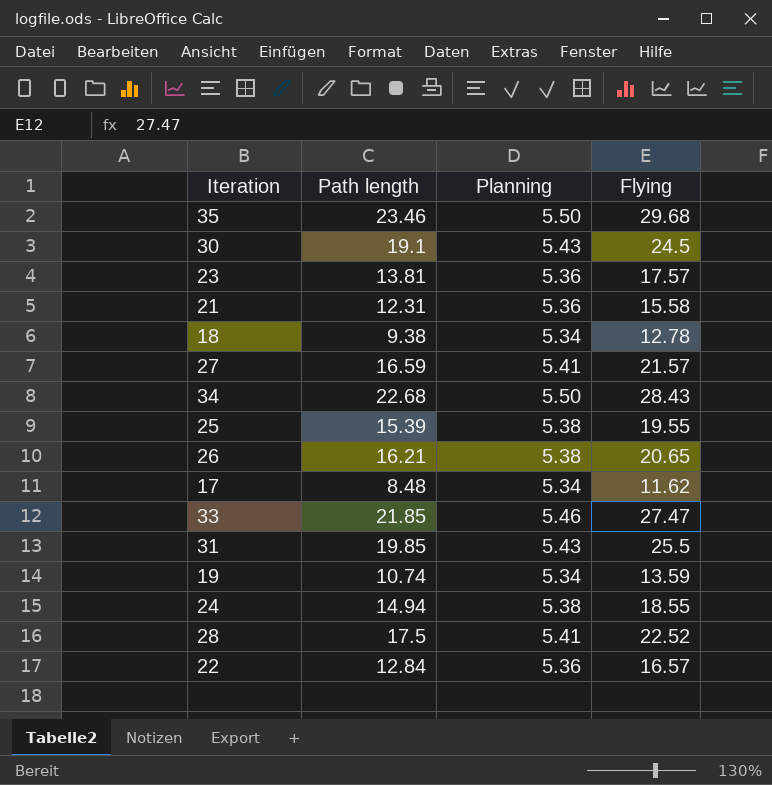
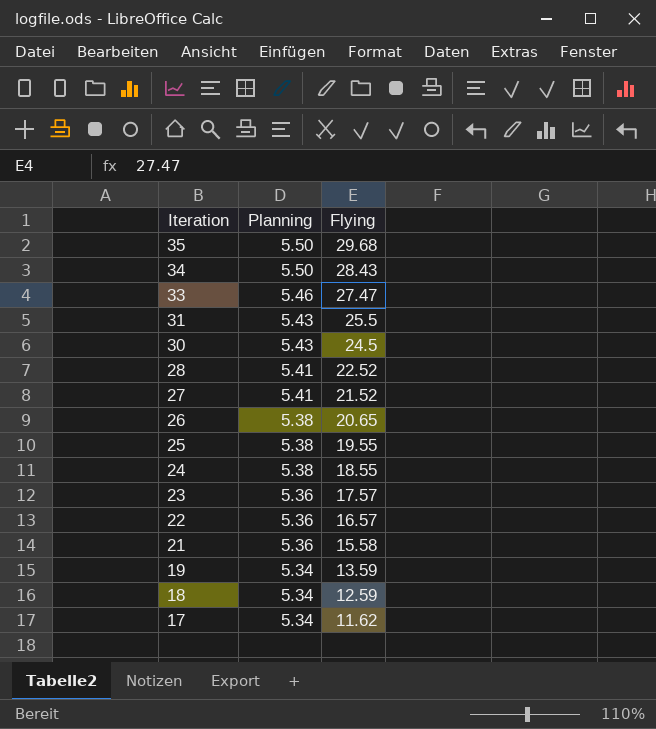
row order: none -> Iteration descending
column Path length | position: 2 -> none
27 | Flying: 21.57 -> 21.52
18 | Flying: 12.78 -> 12.59

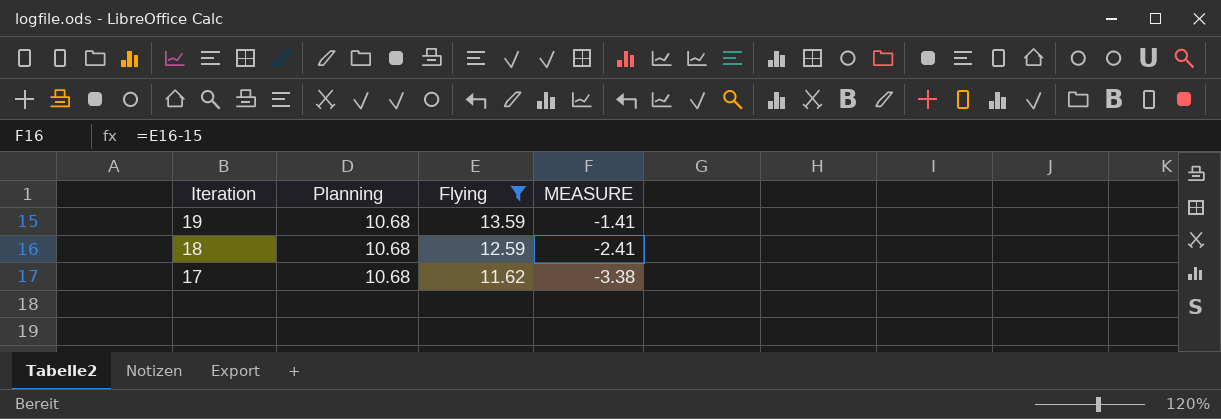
filter: none -> Flying <= 13.59
column MEASURE | formula: none -> [Flying] - 15
19 | Planning: 5.34 -> 10.68
18 | Planning: 5.34 -> 10.68
17 | Planning: 5.34 -> 10.68

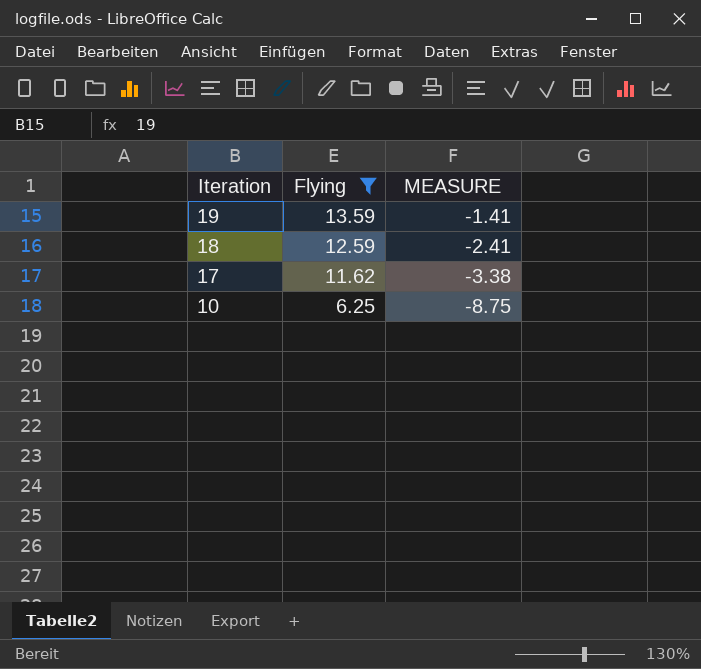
column Planning | position: 2 -> none
row 10: none -> 6.25 | -8.75

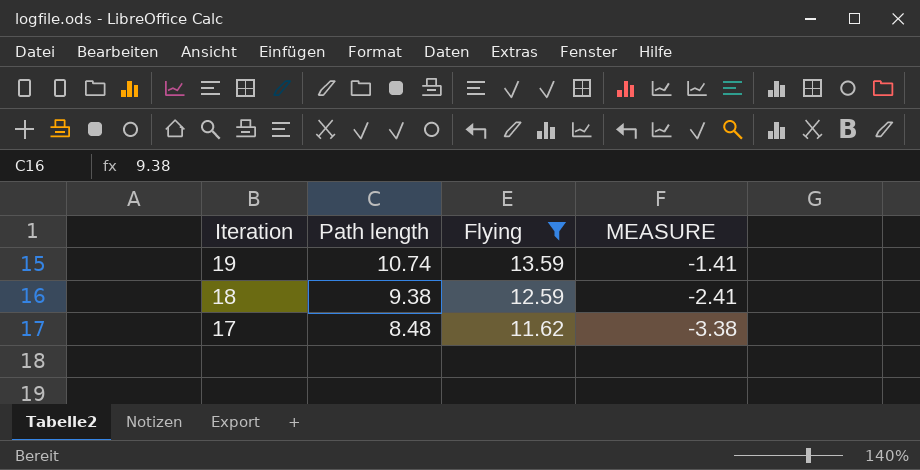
column Path length | position: none -> 2
row 10: 6.25 | -8.75 -> none

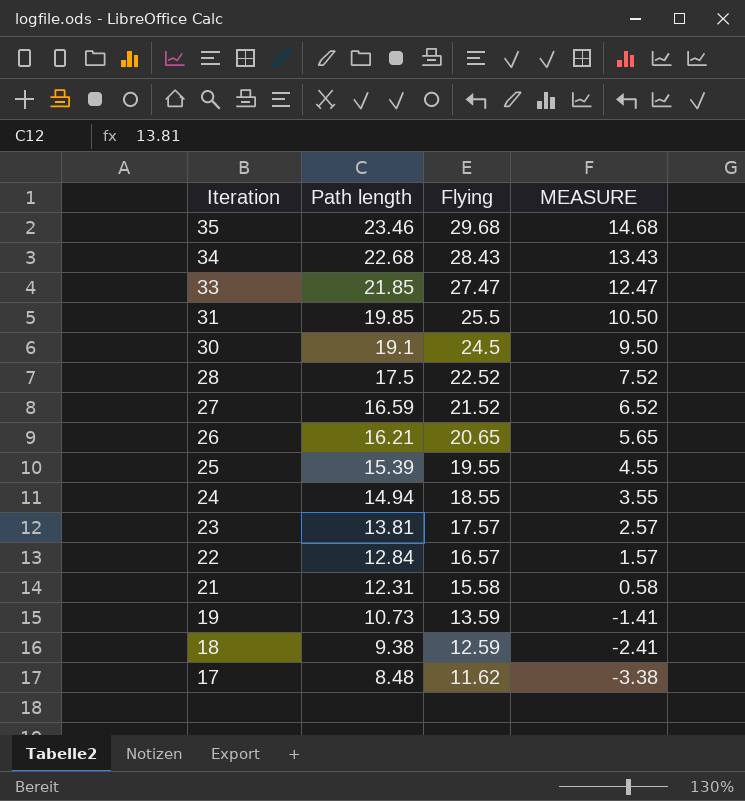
filter: Flying <= 13.59 -> none
19 | Path length: 10.74 -> 10.73

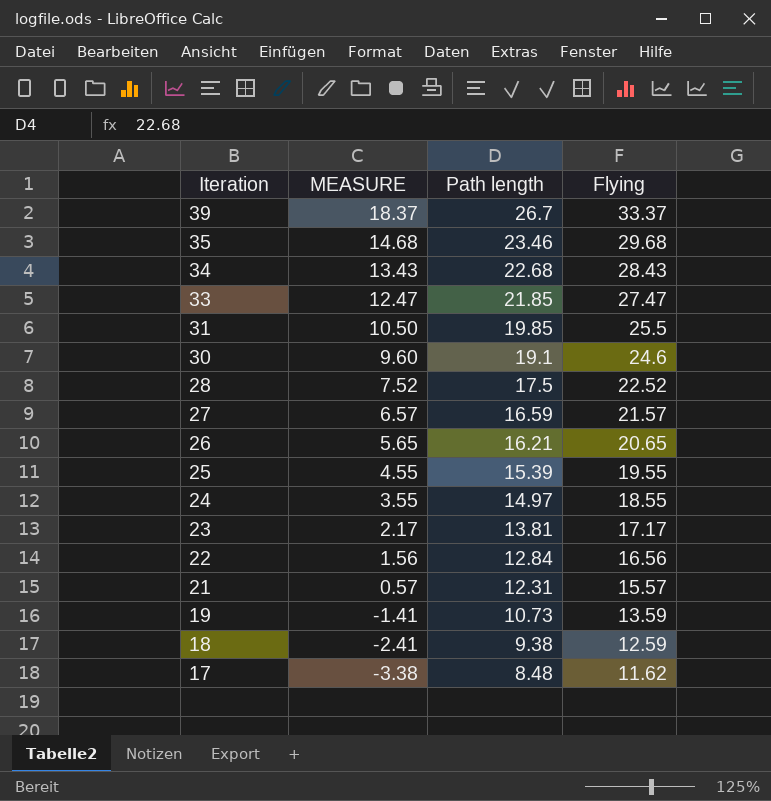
column MEASURE | position: 4 -> 2
row 39: none -> 18.37 | 26.7 | 33.37
30 | MEASURE: 9.50 -> 9.60
30 | Flying: 24.5 -> 24.6
27 | MEASURE: 6.52 -> 6.57
27 | Flying: 21.52 -> 21.57
24 | Path length: 14.94 -> 14.97
23 | MEASURE: 2.57 -> 2.17
23 | Flying: 17.57 -> 17.17
22 | MEASURE: 1.57 -> 1.56
22 | Flying: 16.57 -> 16.56
21 | MEASURE: 0.58 -> 0.57
21 | Flying: 15.58 -> 15.57

